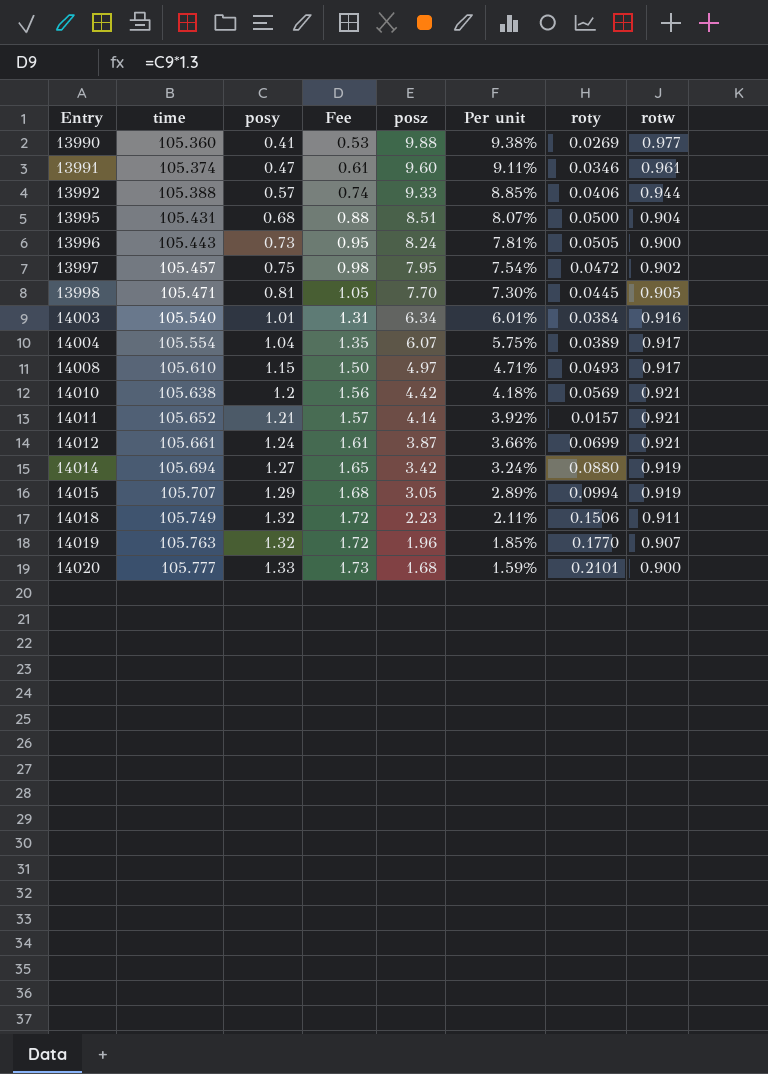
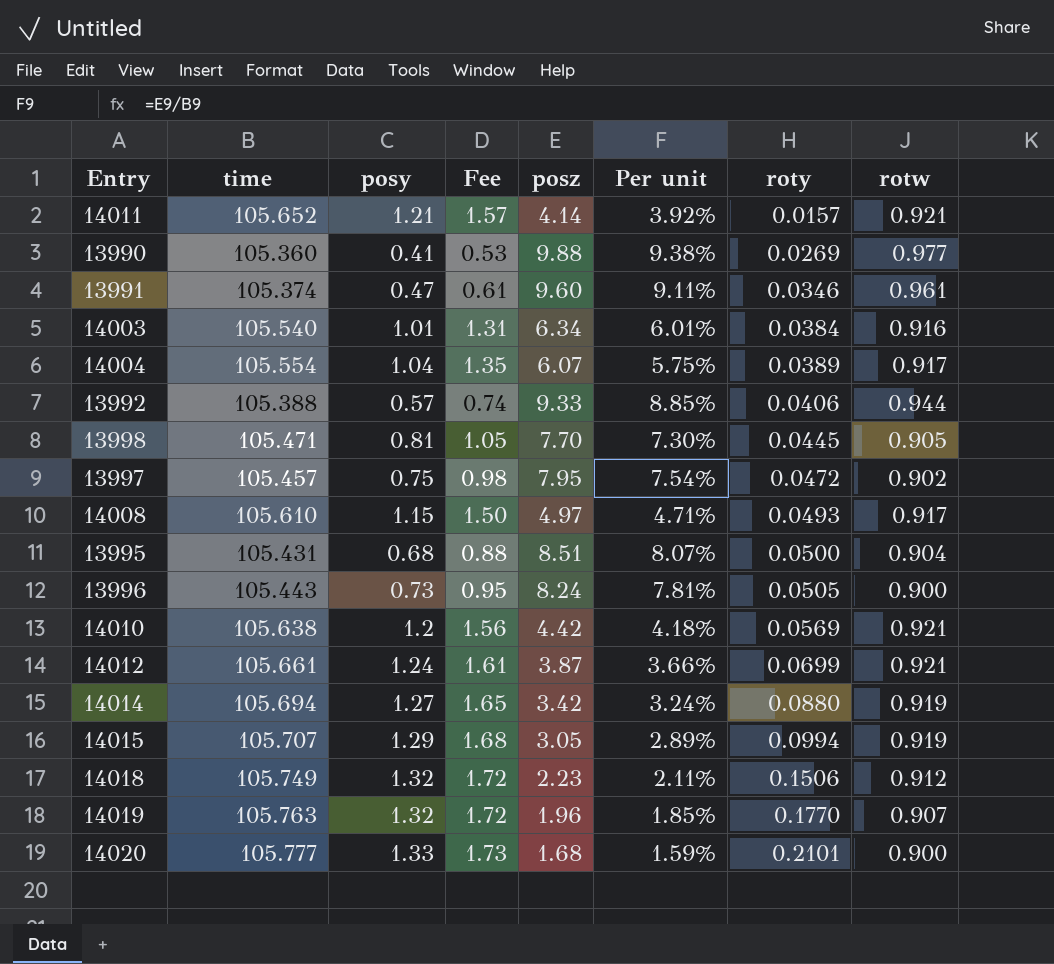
row order: Entry ascending -> roty ascending
14018 | rotw: 0.911 -> 0.912

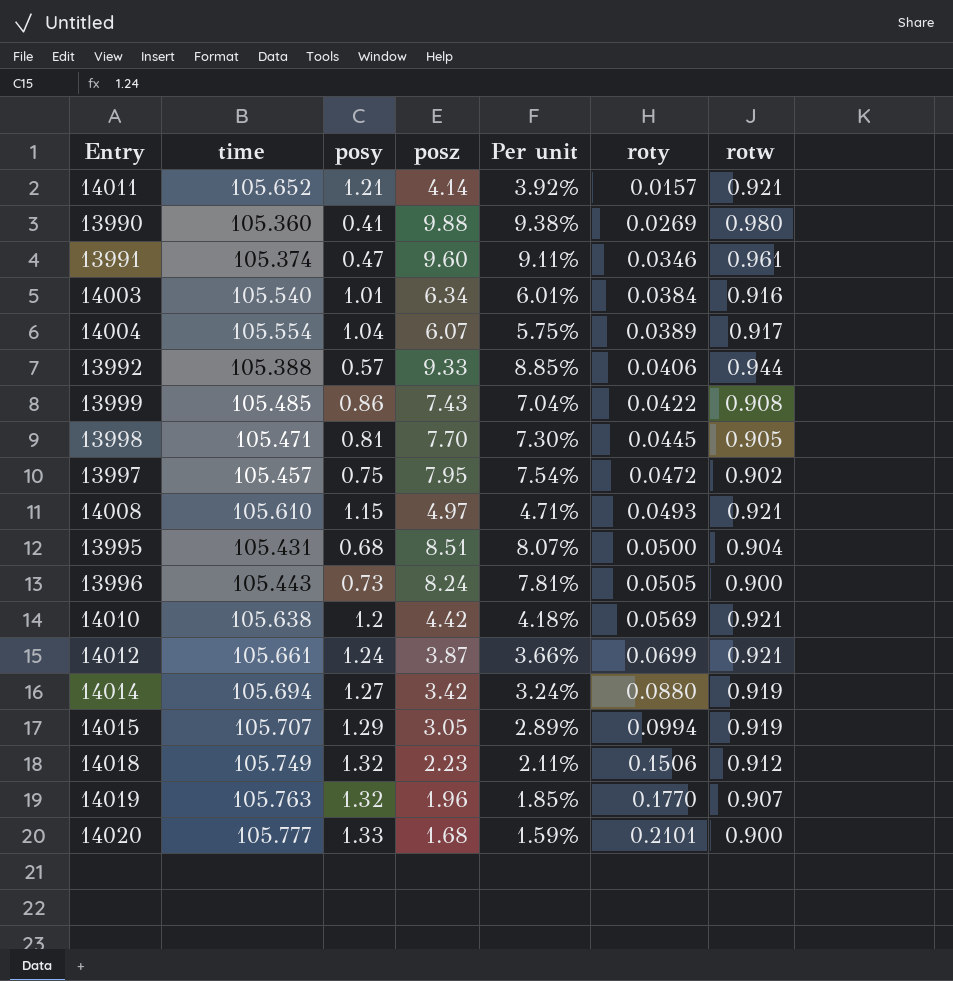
column Fee | formula: [posy] * 1.3 -> none
13990 | rotw: 0.977 -> 0.980
row 13999: none -> 105.485 | 0.86 | 7.43 | 7.04% | 0.0422 | 0.908
14008 | rotw: 0.917 -> 0.921

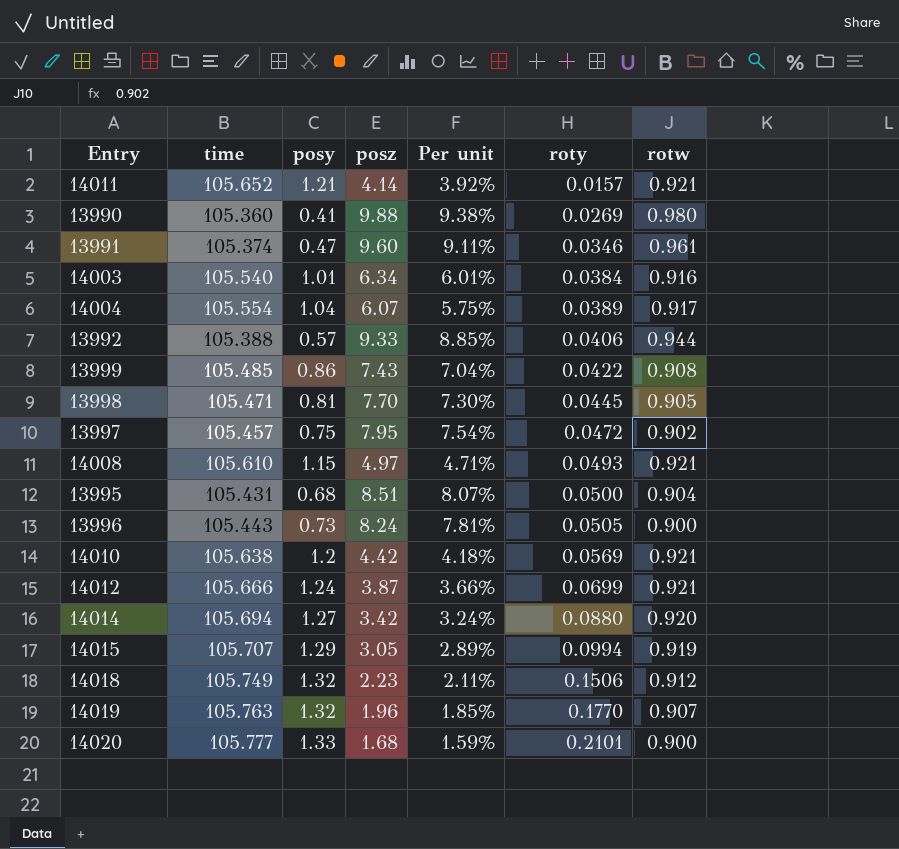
14012 | time: 105.661 -> 105.666
14014 | rotw: 0.919 -> 0.920

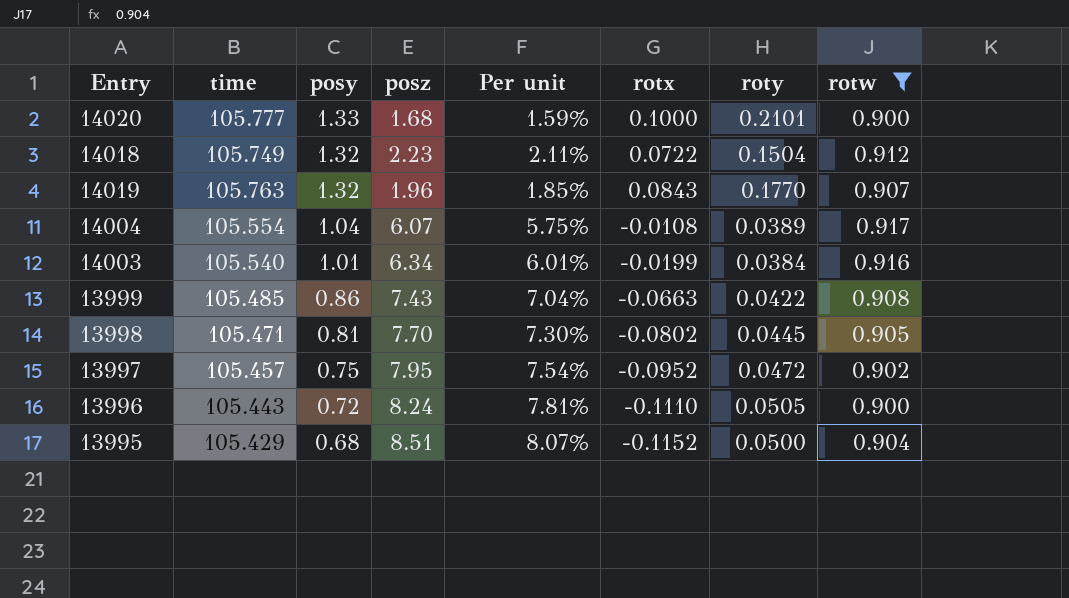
filter: none -> rotw <= 0.917
row order: roty ascending -> posy descending
column rotx | position: none -> 6
14018 | roty: 0.1506 -> 0.1504
13996 | posy: 0.73 -> 0.72
13995 | time: 105.431 -> 105.429

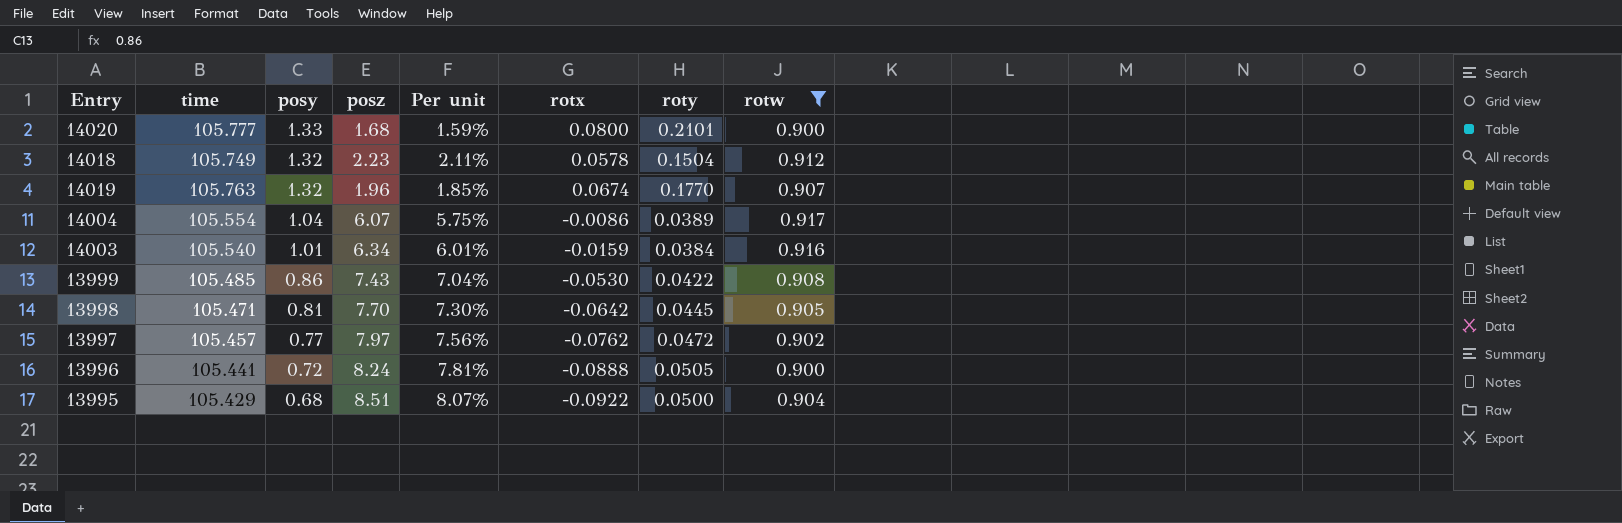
14020 | rotx: 0.1000 -> 0.0800
14018 | rotx: 0.0722 -> 0.0578
14019 | rotx: 0.0843 -> 0.0674
14004 | rotx: -0.0108 -> -0.0086
14003 | rotx: -0.0199 -> -0.0159
13999 | rotx: -0.0663 -> -0.0530
13998 | rotx: -0.0802 -> -0.0642
13997 | posy: 0.75 -> 0.77
13997 | posz: 7.95 -> 7.97
13997 | Per unit: 7.54% -> 7.56%
13997 | rotx: -0.0952 -> -0.0762
13996 | time: 105.443 -> 105.441
13996 | rotx: -0.1110 -> -0.0888
13995 | rotx: -0.1152 -> -0.0922

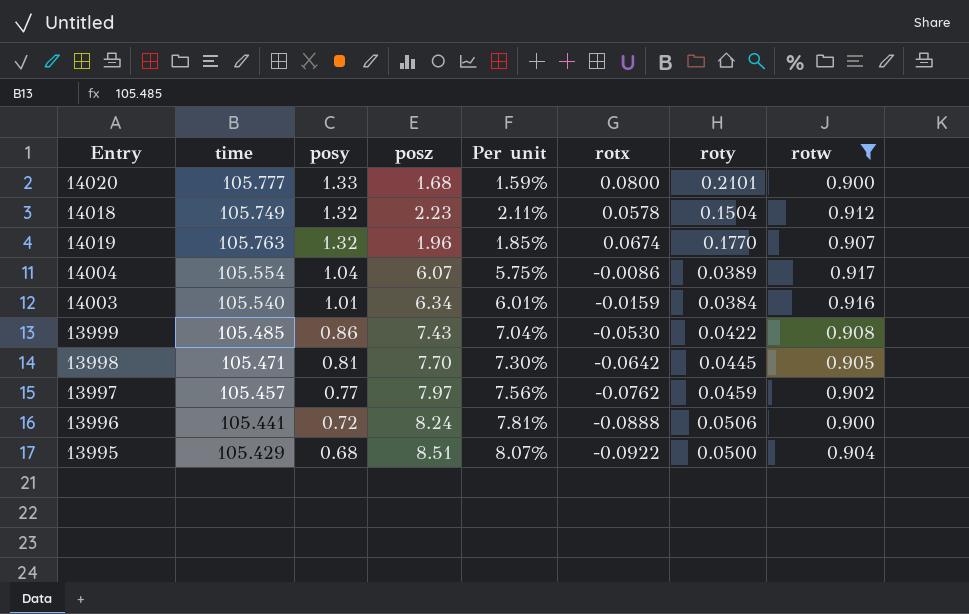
13997 | roty: 0.0472 -> 0.0459
13996 | roty: 0.0505 -> 0.0506

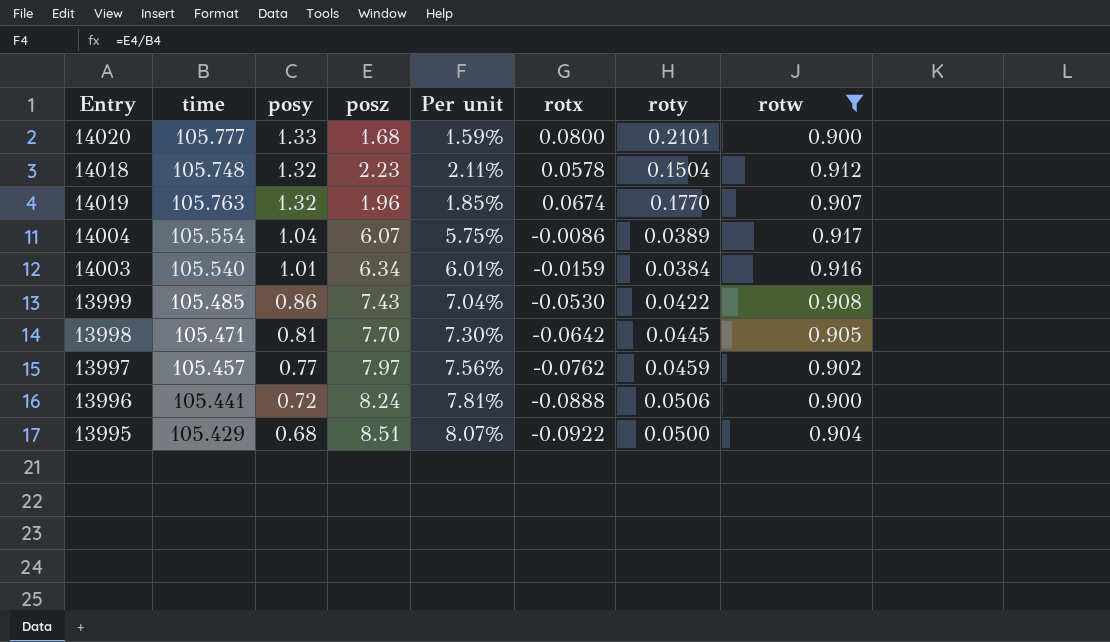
14018 | time: 105.749 -> 105.748

